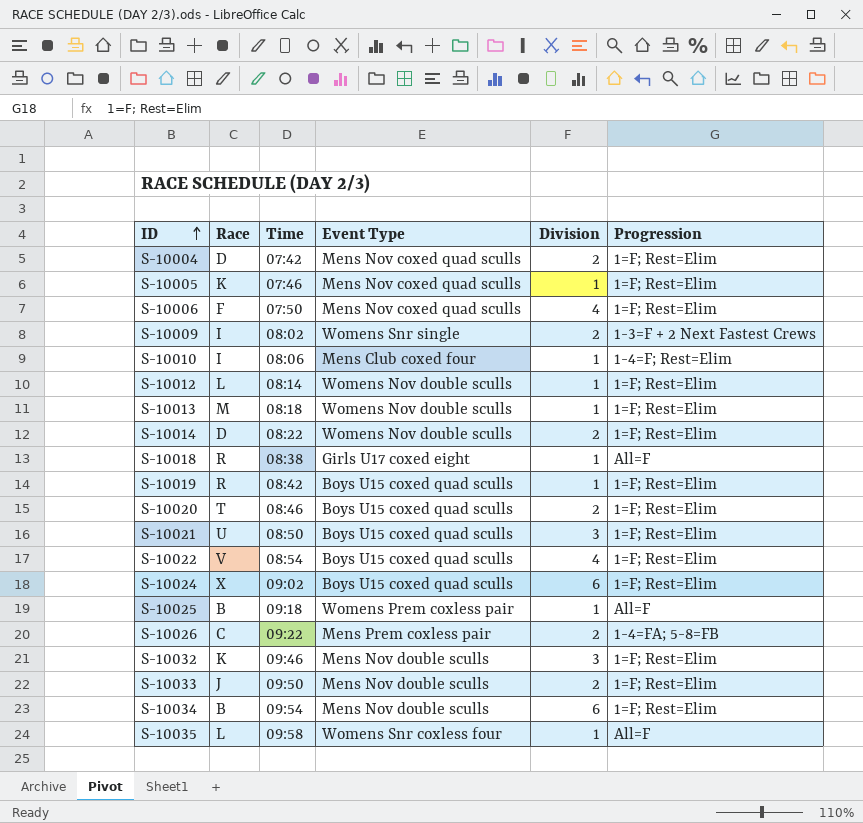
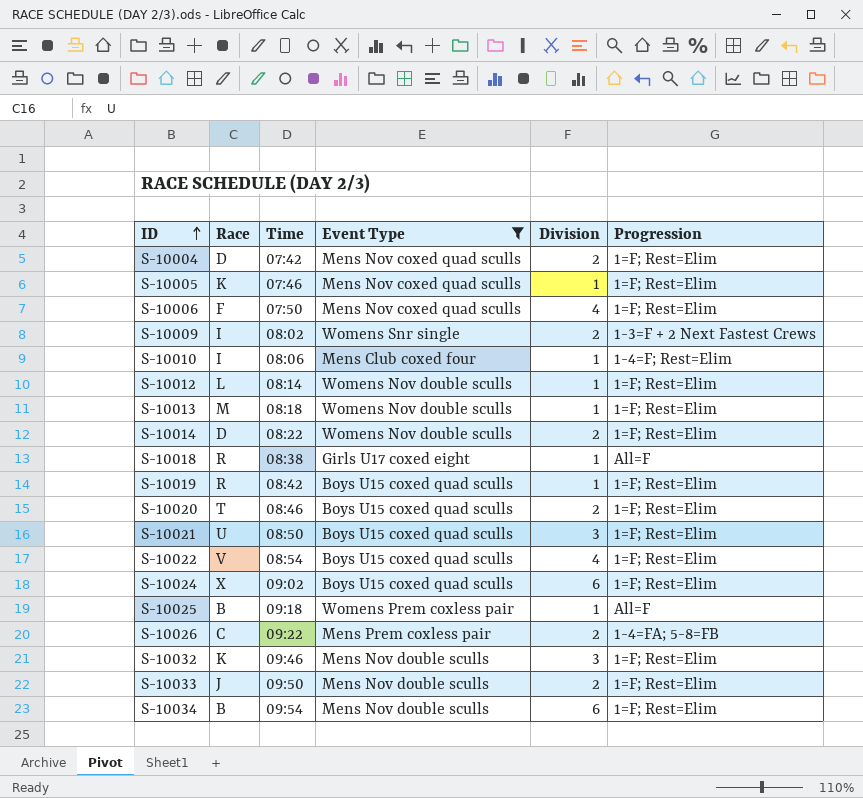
filter: none -> Event Type != Womens Snr coxless four

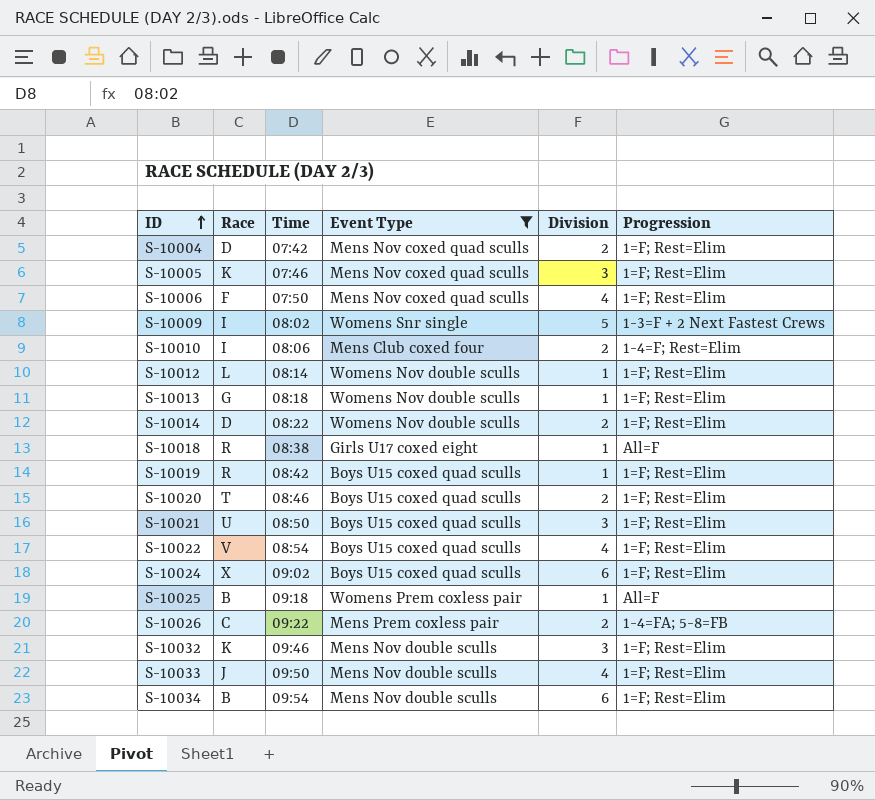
S-10005 | Division: 1 -> 3
S-10009 | Division: 2 -> 5
S-10010 | Division: 1 -> 2
S-10013 | Race: M -> G
S-10033 | Division: 2 -> 4

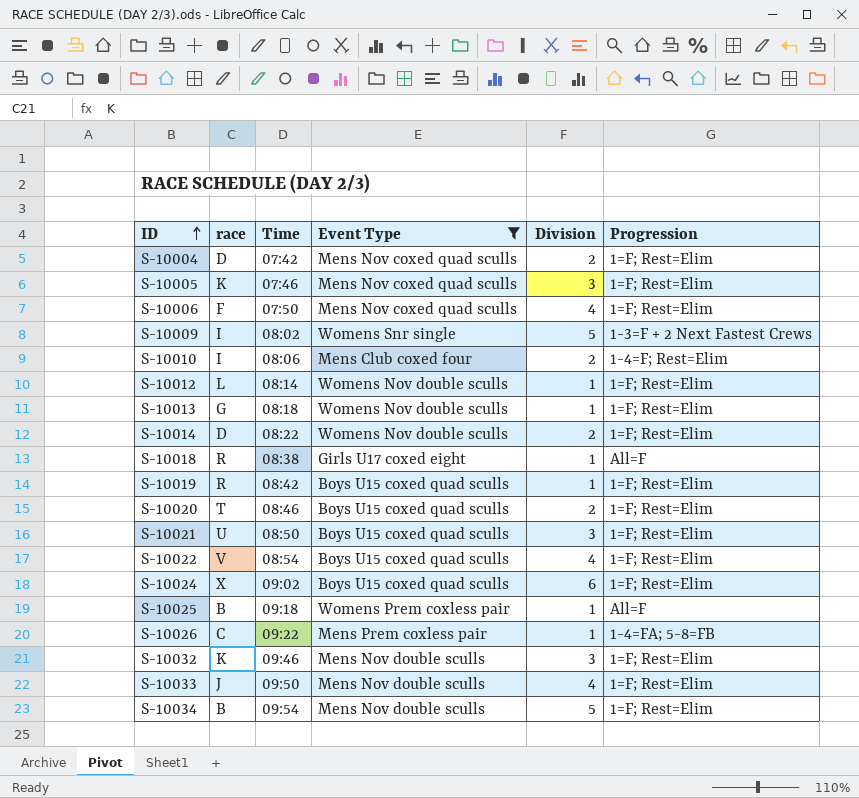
column name: Race -> race
S-10026 | Division: 2 -> 1
S-10034 | Division: 6 -> 5

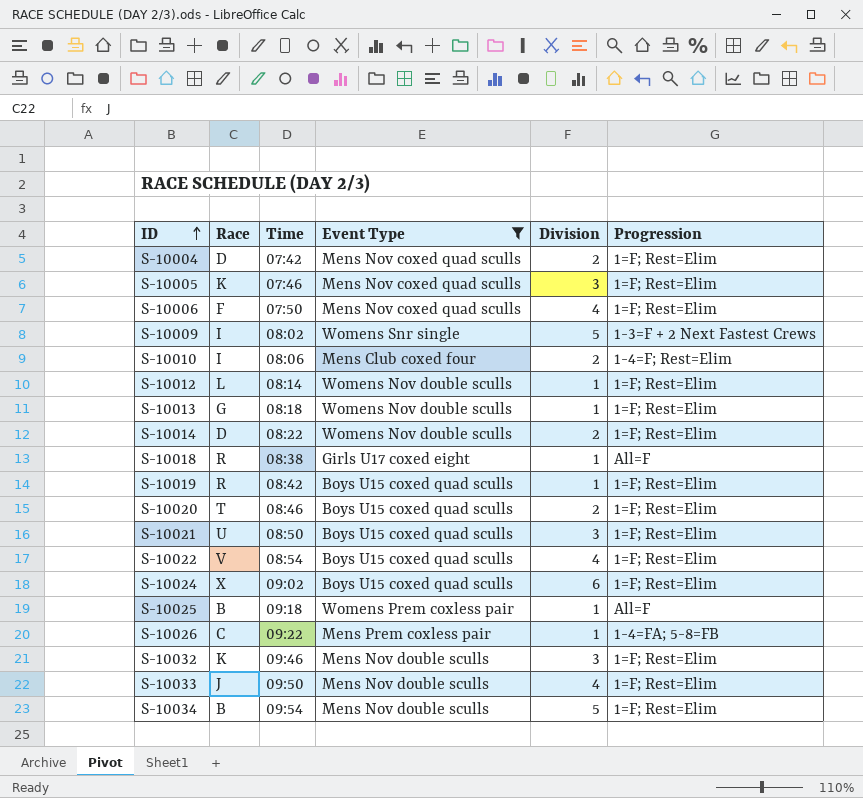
column name: race -> Race

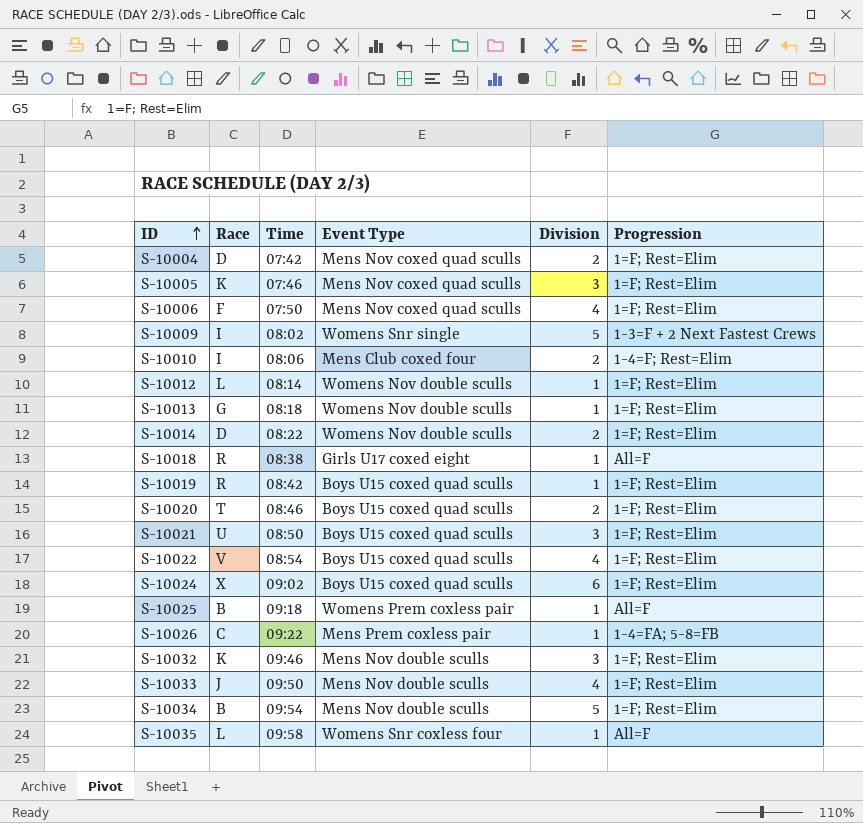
filter: Event Type != Womens Snr coxless four -> none

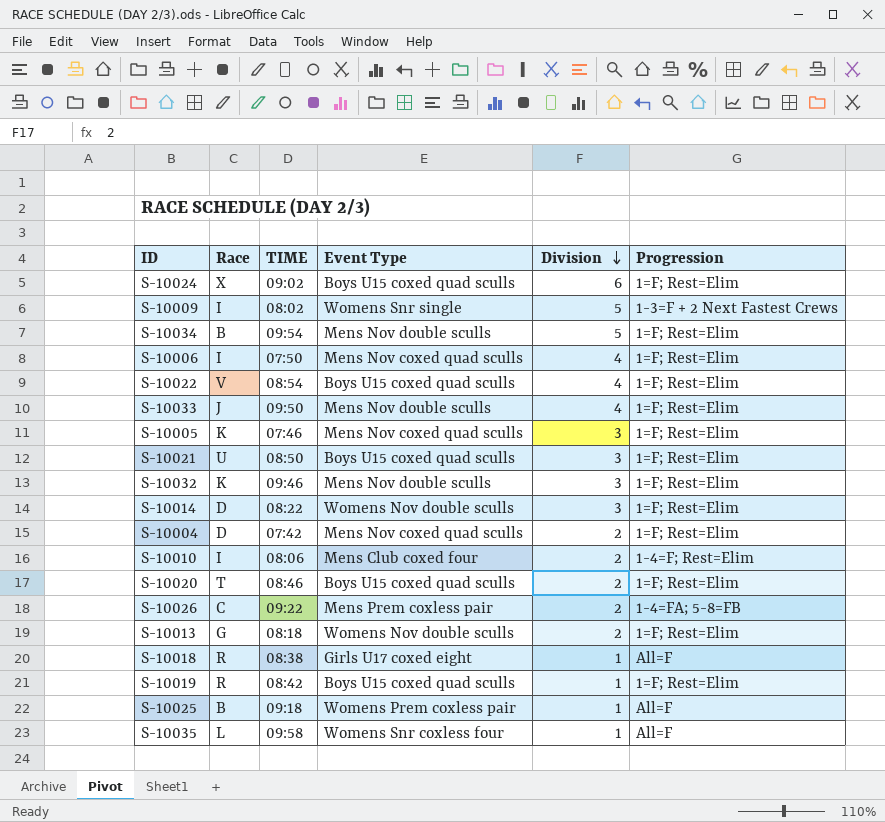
row order: ID ascending -> Division descending
column name: Time -> TIME
row S-10012: L | 08:14 | Womens Nov double sculls | 1 | 1=F; Rest=Elim -> none
S-10006 | Race: F -> I
S-10014 | Division: 2 -> 3
S-10026 | Division: 1 -> 2
S-10013 | Division: 1 -> 2

